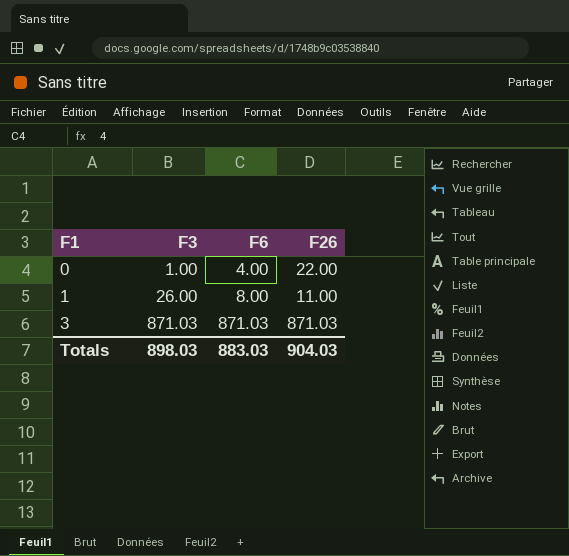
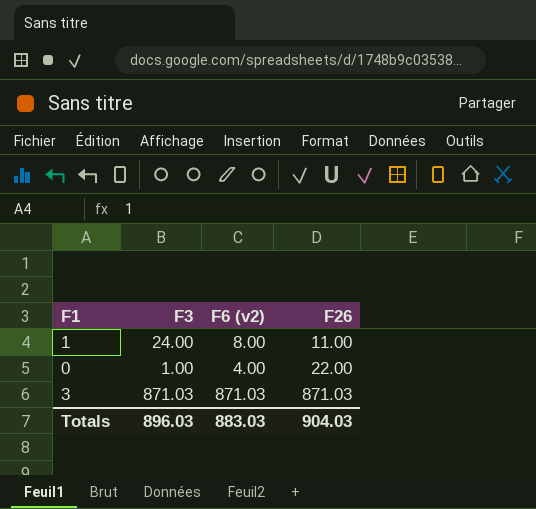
row order: F1 ascending -> F26 ascending
column name: F6 -> F6 (v2)
1 | F3: 26.00 -> 24.00
Totals | F3: 898.03 -> 896.03

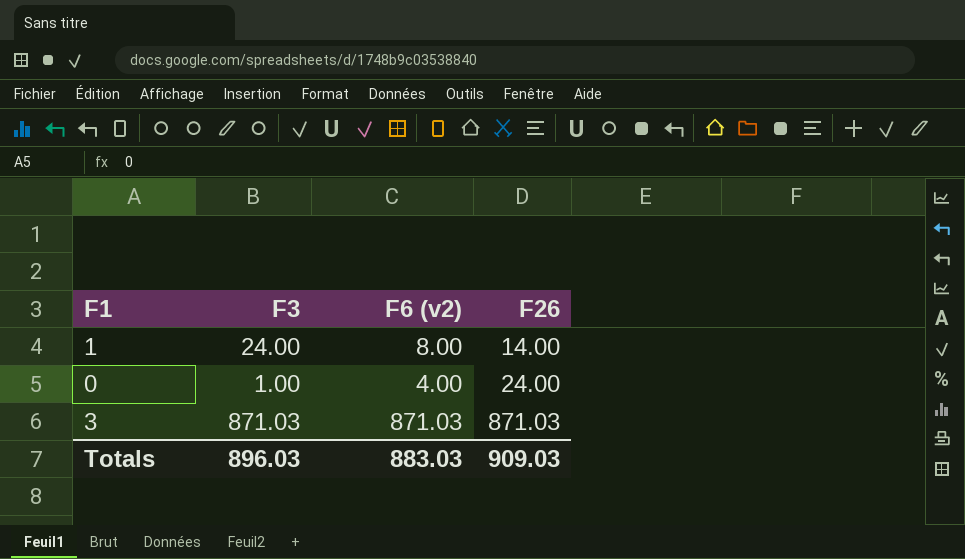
1 | F26: 11.00 -> 14.00
0 | F26: 22.00 -> 24.00
Totals | F26: 904.03 -> 909.03

